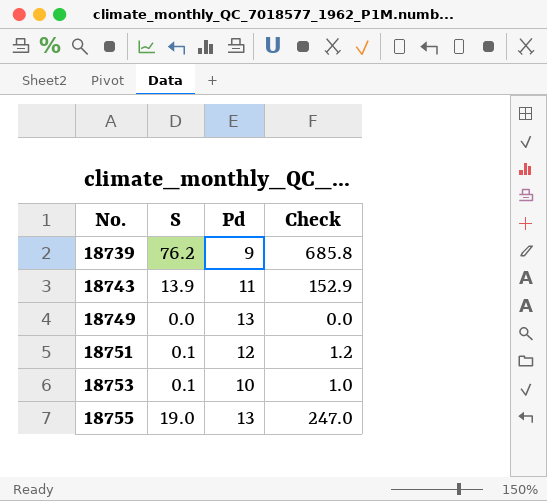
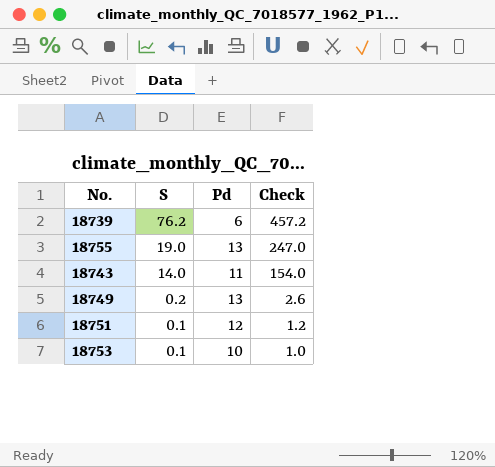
row order: No. ascending -> S descending
18739 | Pd: 9 -> 6
18739 | Check: 685.8 -> 457.2
18743 | S: 13.9 -> 14.0
18743 | Check: 152.9 -> 154.0
18749 | S: 0.0 -> 0.2
18749 | Check: 0.0 -> 2.6

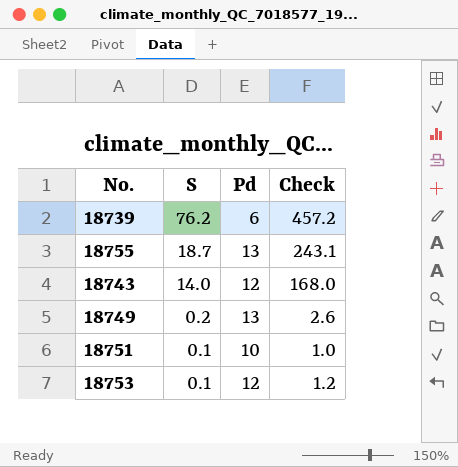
18755 | S: 19.0 -> 18.7
18755 | Check: 247.0 -> 243.1
18743 | Pd: 11 -> 12
18743 | Check: 154.0 -> 168.0
18751 | Pd: 12 -> 10
18751 | Check: 1.2 -> 1.0
18753 | Pd: 10 -> 12
18753 | Check: 1.0 -> 1.2

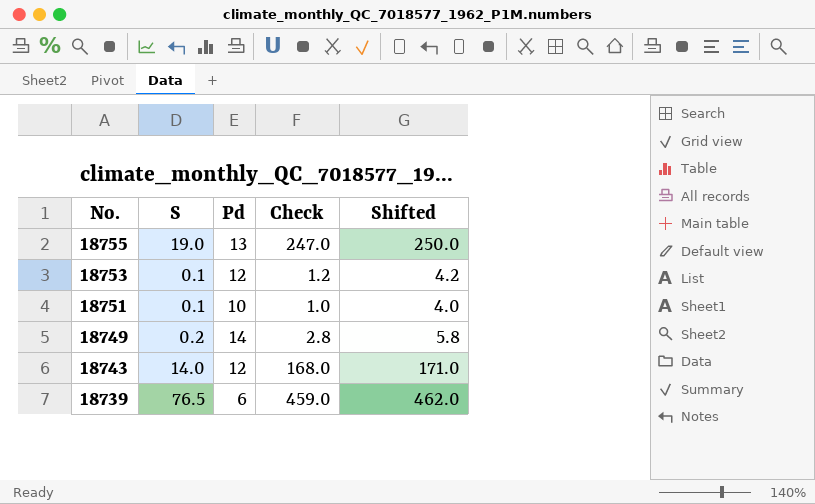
row order: S descending -> No. descending
column Shifted | formula: none -> [Check] + 3
18755 | S: 18.7 -> 19.0
18755 | Check: 243.1 -> 247.0
18749 | Pd: 13 -> 14
18749 | Check: 2.6 -> 2.8
18739 | S: 76.2 -> 76.5
18739 | Check: 457.2 -> 459.0

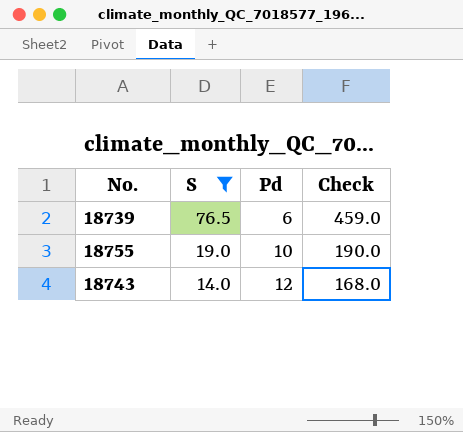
filter: none -> S >= 14.0
row order: No. descending -> S descending
column Shifted | formula: [Check] + 3 -> none
18755 | Pd: 13 -> 10
18755 | Check: 247.0 -> 190.0

